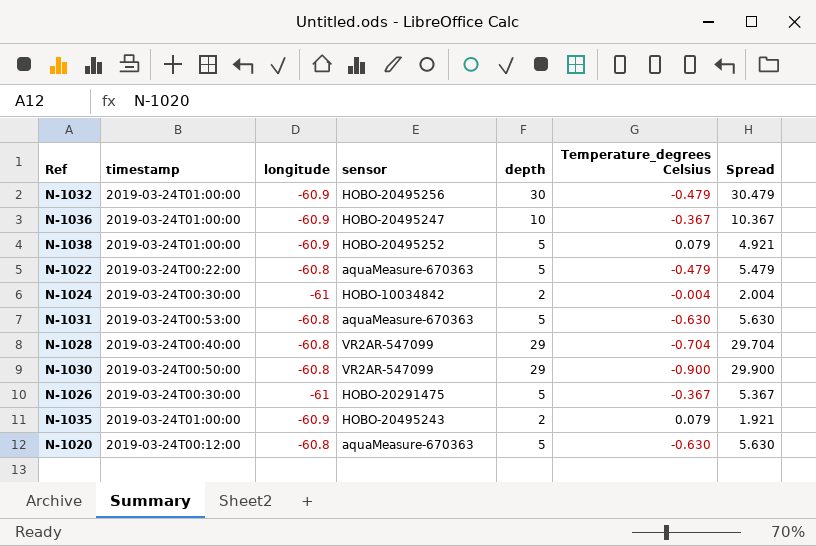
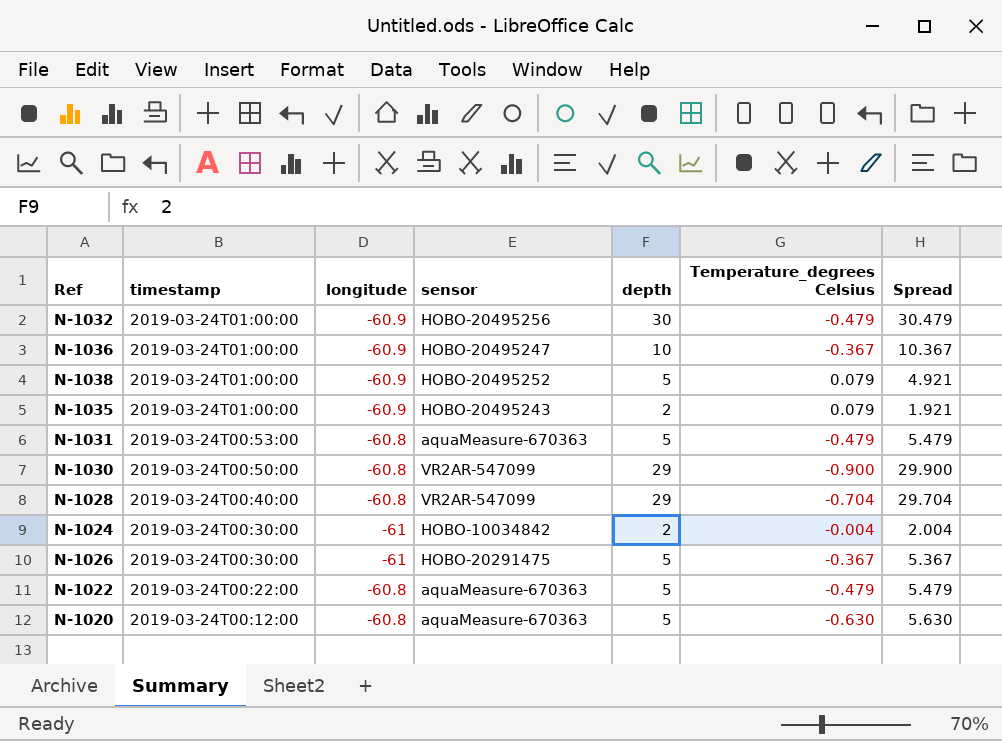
row order: none -> timestamp descending
N-1031 | Temperature_degrees Celsius: -0.630 -> -0.479
N-1031 | Spread: 5.630 -> 5.479

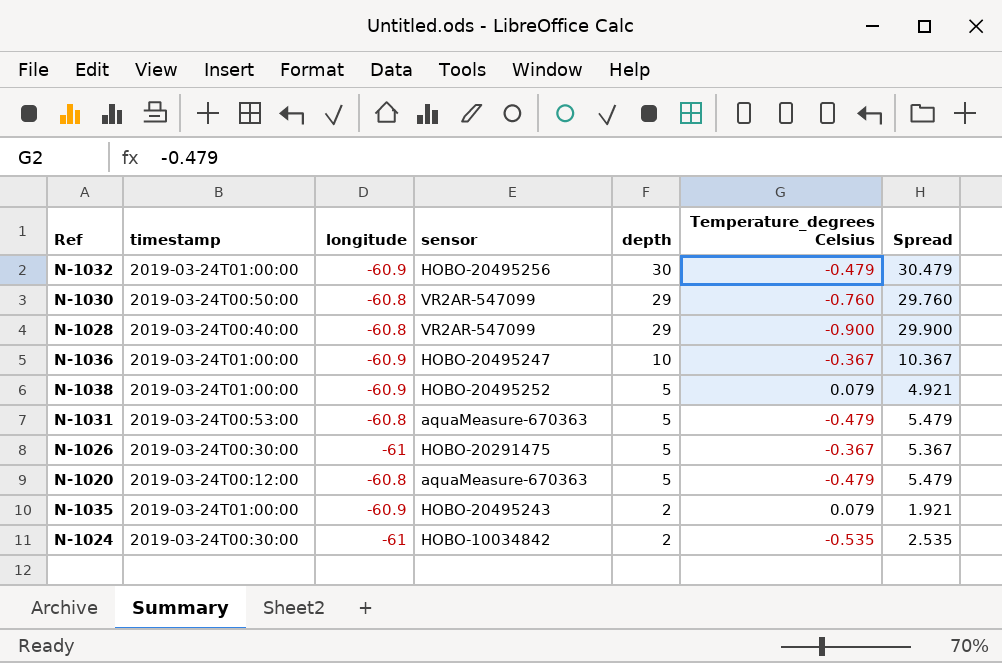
row order: timestamp descending -> depth descending
row N-1022: 2019-03-24T00:22:00 | -60.8 | aquaMeasure-670363 | 5 | -0.479 | 5.479 -> none
N-1030 | Temperature_degrees Celsius: -0.900 -> -0.760
N-1030 | Spread: 29.900 -> 29.760
N-1028 | Temperature_degrees Celsius: -0.704 -> -0.900
N-1028 | Spread: 29.704 -> 29.900
N-1020 | Temperature_degrees Celsius: -0.630 -> -0.479
N-1020 | Spread: 5.630 -> 5.479
N-1024 | Temperature_degrees Celsius: -0.004 -> -0.535
N-1024 | Spread: 2.004 -> 2.535

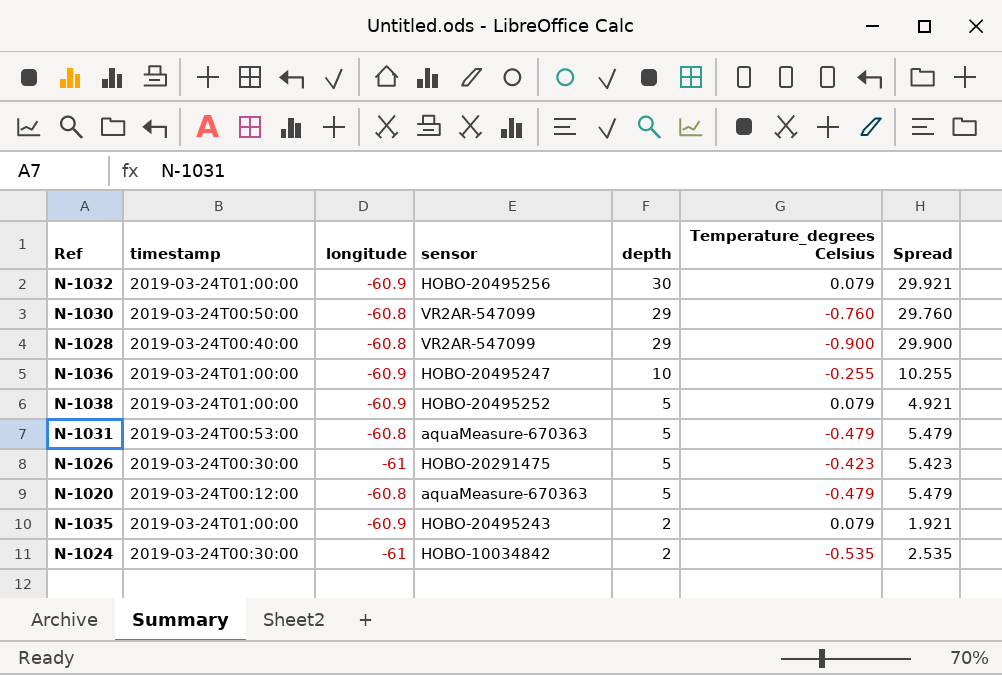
N-1032 | Temperature_degrees Celsius: -0.479 -> 0.079
N-1032 | Spread: 30.479 -> 29.921
N-1036 | Temperature_degrees Celsius: -0.367 -> -0.255
N-1036 | Spread: 10.367 -> 10.255
N-1026 | Temperature_degrees Celsius: -0.367 -> -0.423
N-1026 | Spread: 5.367 -> 5.423

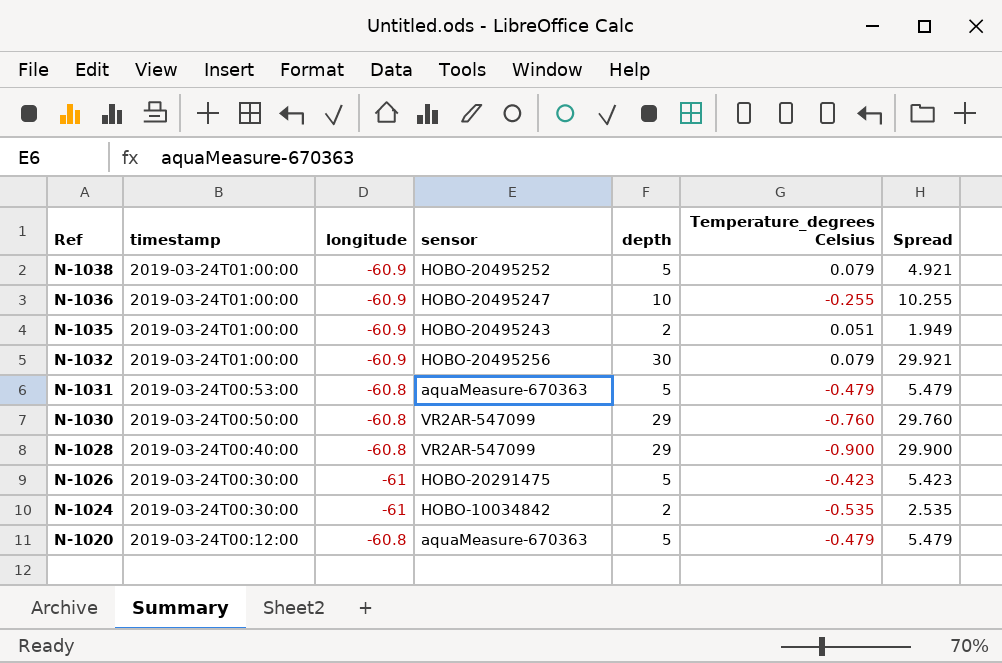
row order: depth descending -> Ref descending
N-1035 | Temperature_degrees Celsius: 0.079 -> 0.051
N-1035 | Spread: 1.921 -> 1.949

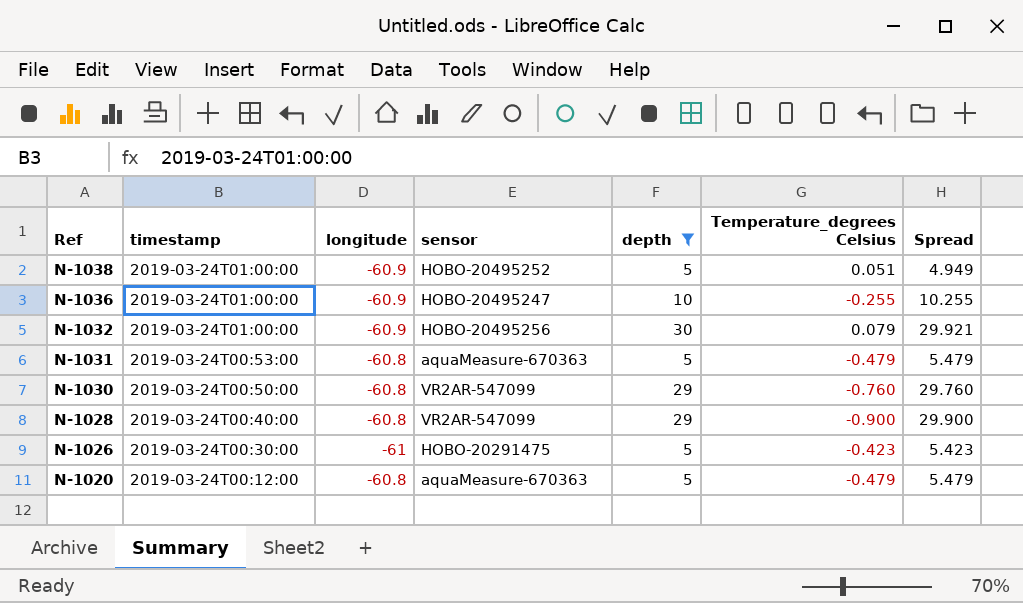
filter: none -> depth != 2
N-1038 | Temperature_degrees Celsius: 0.079 -> 0.051
N-1038 | Spread: 4.921 -> 4.949

